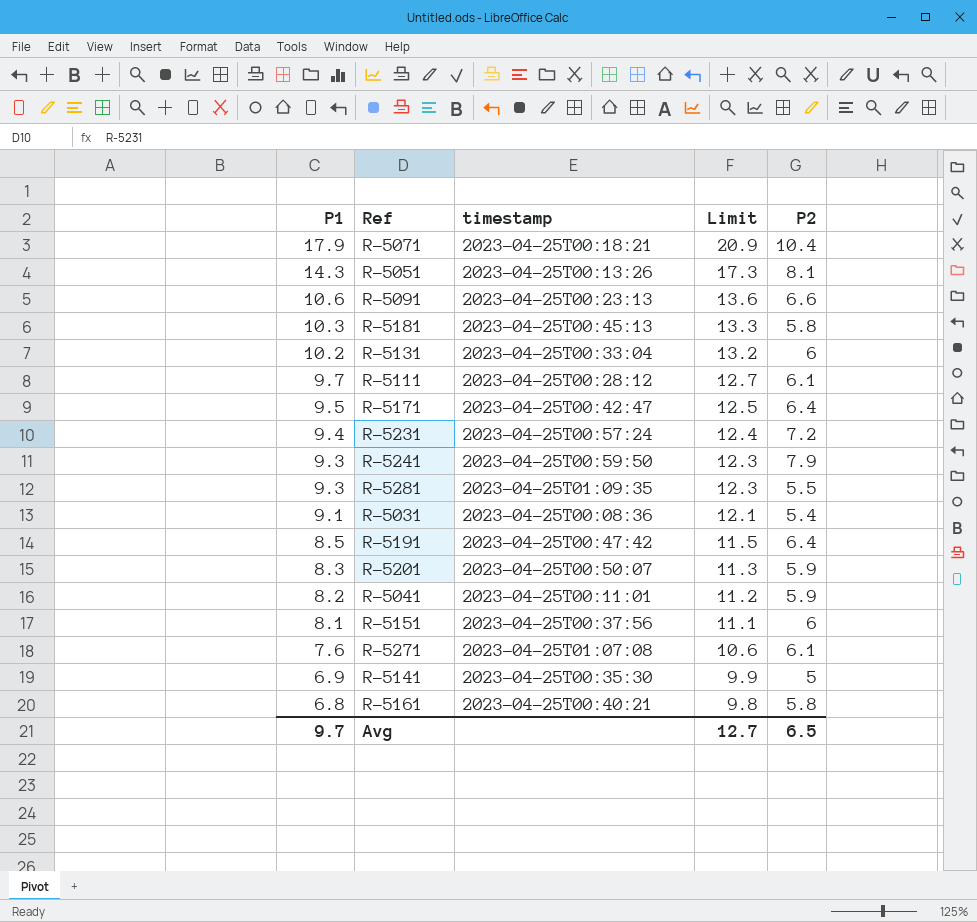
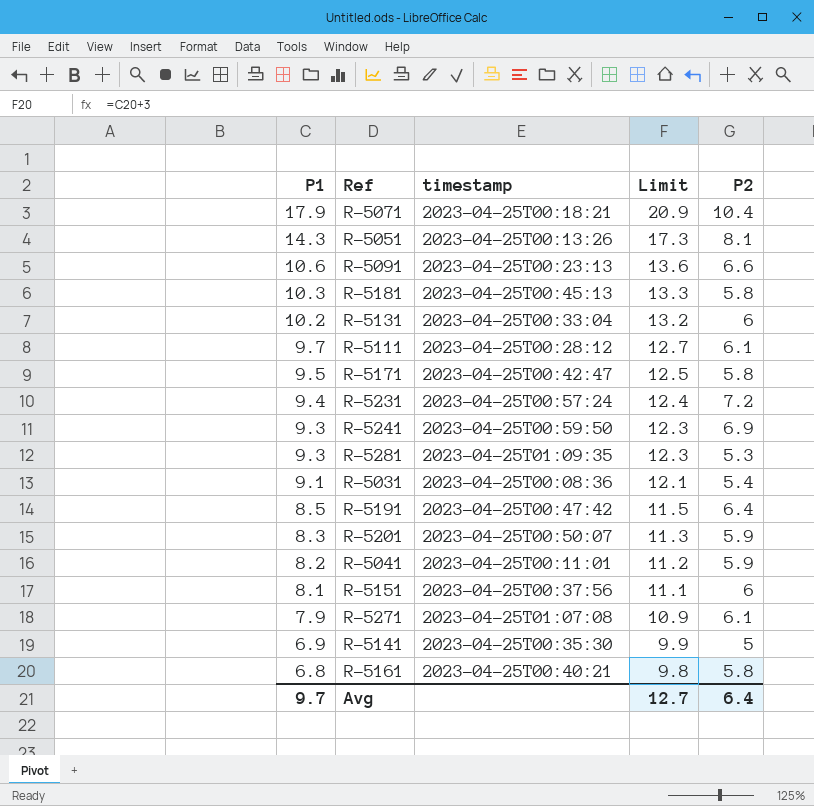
R-5171 | P2: 6.4 -> 5.8
R-5241 | P2: 7.9 -> 6.9
R-5281 | P2: 5.5 -> 5.3
R-5271 | P1: 7.6 -> 7.9
R-5271 | Limit: 10.6 -> 10.9
Avg | P2: 6.5 -> 6.4

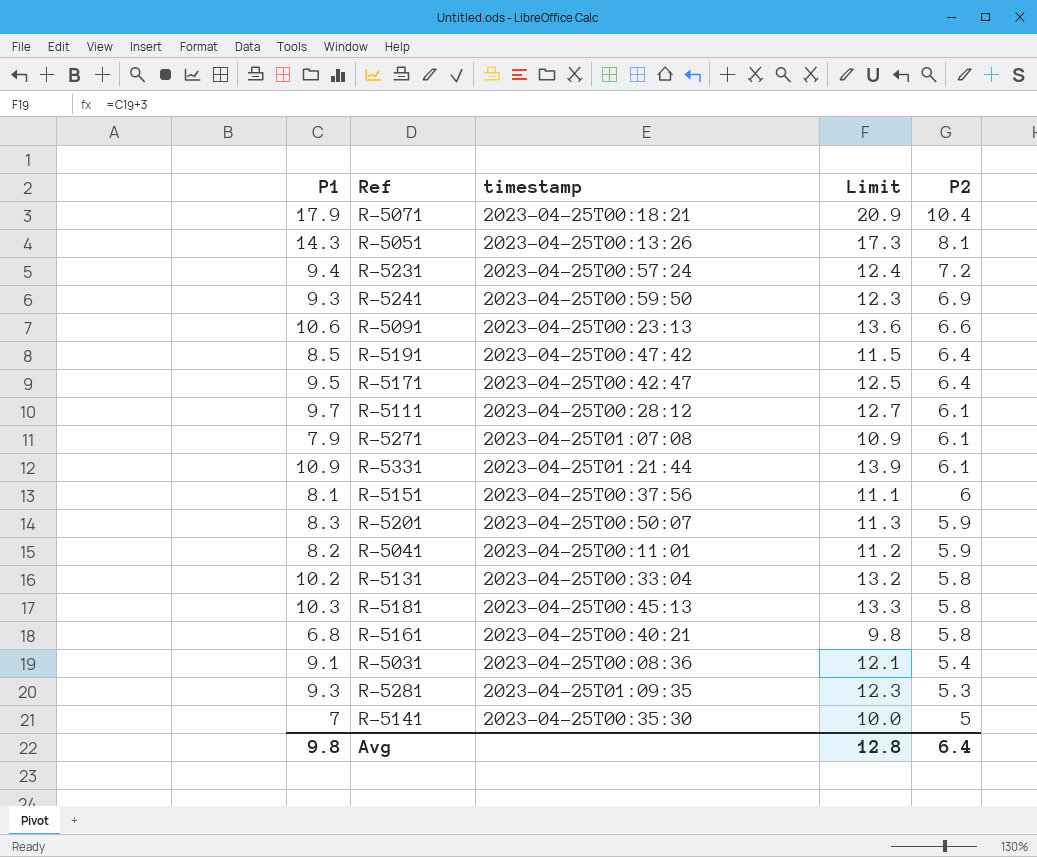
row order: P1 descending -> P2 descending
R-5171 | P2: 5.8 -> 6.4
row R-5331: none -> 10.9 | 2023-04-25T01:21:44 | 13.9 | 6.1
R-5131 | P2: 6 -> 5.8
R-5141 | P1: 6.9 -> 7
R-5141 | Limit: 9.9 -> 10.0
Avg | P1: 9.7 -> 9.8
Avg | Limit: 12.7 -> 12.8

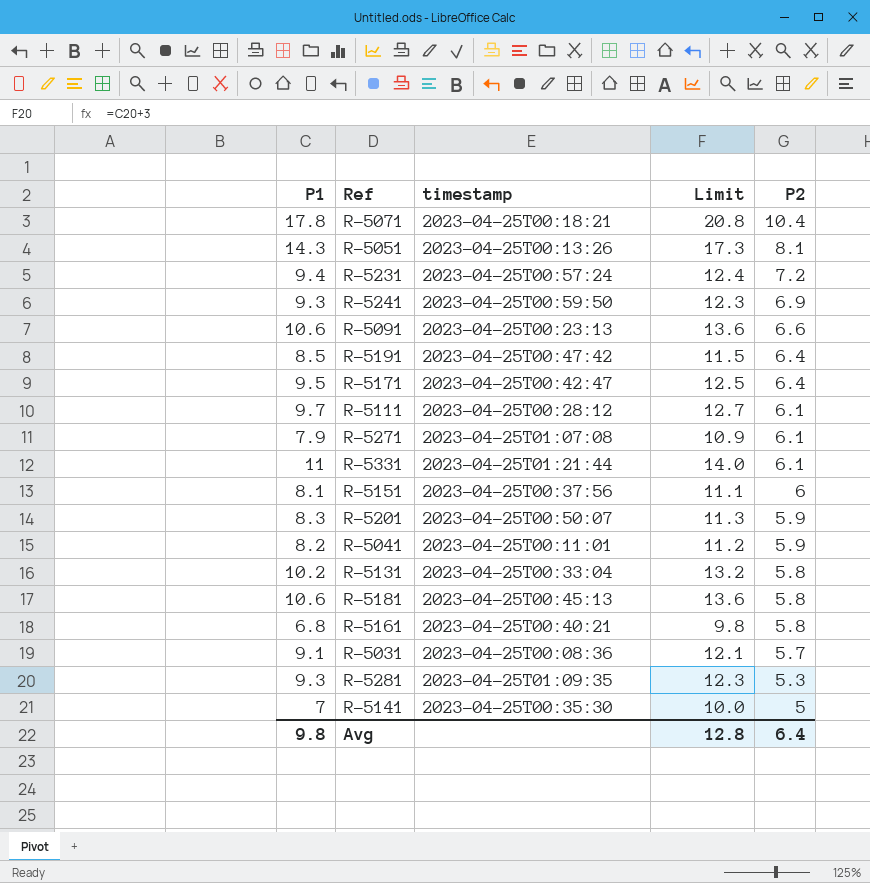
R-5071 | P1: 17.9 -> 17.8
R-5071 | Limit: 20.9 -> 20.8
R-5331 | P1: 10.9 -> 11
R-5331 | Limit: 13.9 -> 14.0
R-5181 | P1: 10.3 -> 10.6
R-5181 | Limit: 13.3 -> 13.6
R-5031 | P2: 5.4 -> 5.7

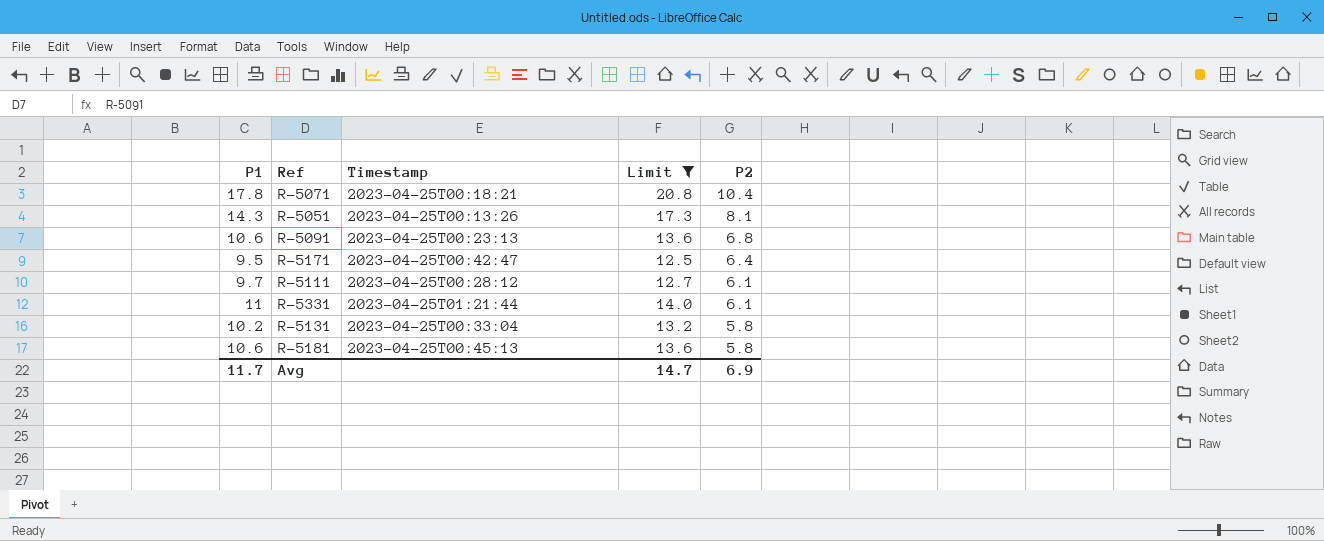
filter: none -> Limit >= 12.5
column name: timestamp -> Timestamp
R-5091 | P2: 6.6 -> 6.8
Avg | P1: 9.8 -> 11.7
Avg | Limit: 12.8 -> 14.7
Avg | P2: 6.4 -> 6.9

